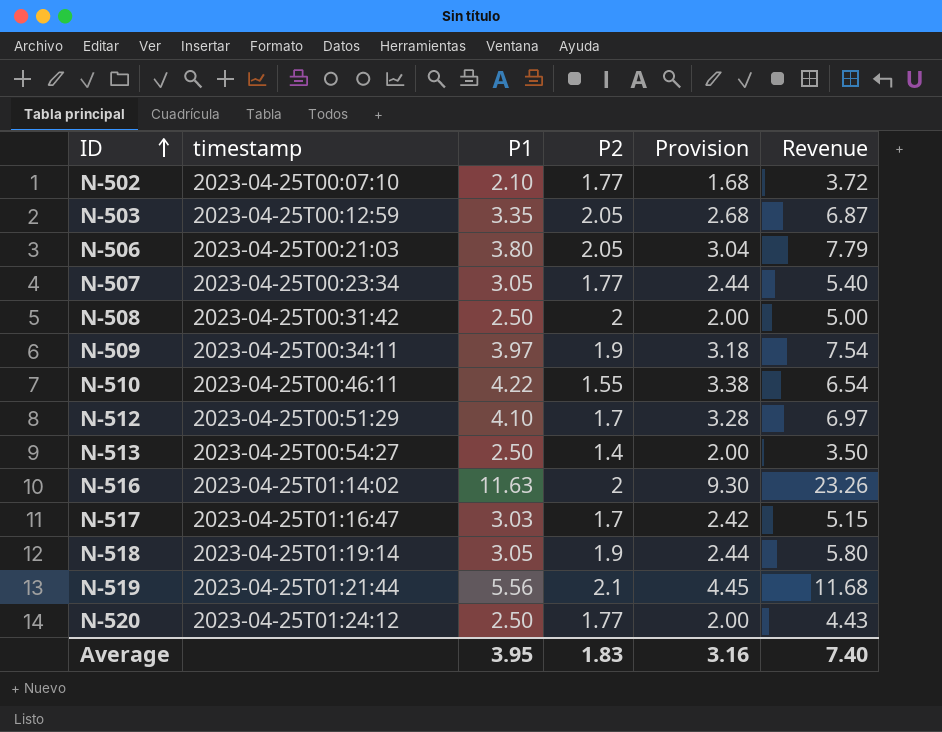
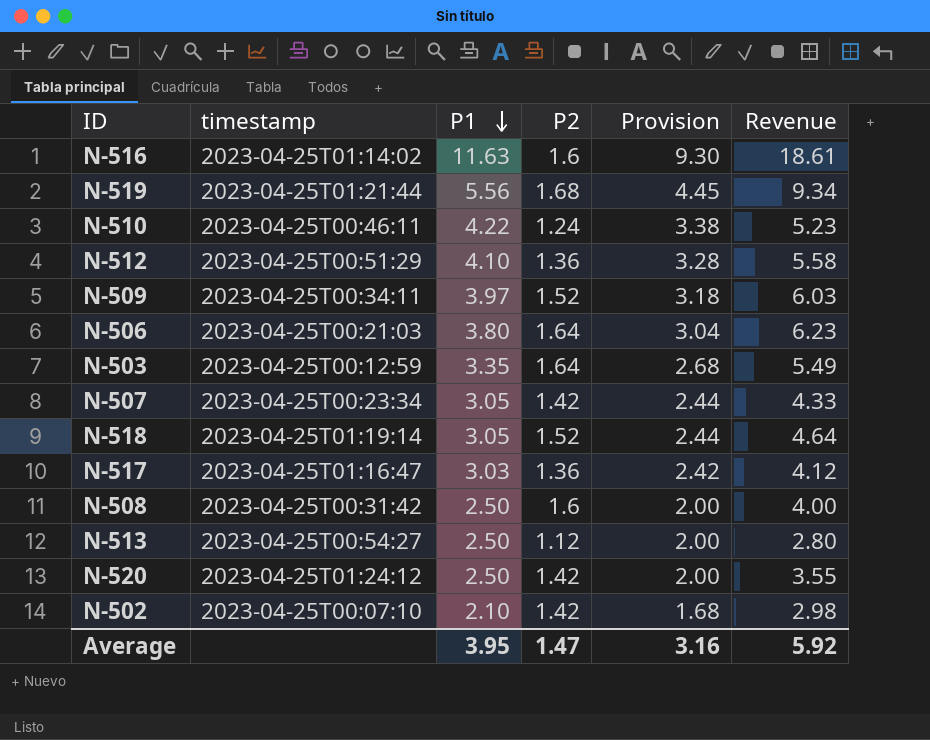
row order: ID ascending -> P1 descending
N-516 | P2: 2 -> 1.6
N-516 | Revenue: 23.26 -> 18.61
N-519 | P2: 2.1 -> 1.68
N-519 | Revenue: 11.68 -> 9.34
N-510 | P2: 1.55 -> 1.24
N-510 | Revenue: 6.54 -> 5.23
N-512 | P2: 1.7 -> 1.36
N-512 | Revenue: 6.97 -> 5.58
N-509 | P2: 1.9 -> 1.52
N-509 | Revenue: 7.54 -> 6.03
N-506 | P2: 2.05 -> 1.64
N-506 | Revenue: 7.79 -> 6.23
N-503 | P2: 2.05 -> 1.64
N-503 | Revenue: 6.87 -> 5.49
N-507 | P2: 1.77 -> 1.42
N-507 | Revenue: 5.40 -> 4.33
N-518 | P2: 1.9 -> 1.52
N-518 | Revenue: 5.80 -> 4.64
N-517 | P2: 1.7 -> 1.36
N-517 | Revenue: 5.15 -> 4.12
N-508 | P2: 2 -> 1.6
N-508 | Revenue: 5.00 -> 4.00
N-513 | P2: 1.4 -> 1.12
N-513 | Revenue: 3.50 -> 2.80
N-520 | P2: 1.77 -> 1.42
N-520 | Revenue: 4.43 -> 3.55
N-502 | P2: 1.77 -> 1.42
N-502 | Revenue: 3.72 -> 2.98
Average | P2: 1.83 -> 1.47
Average | Revenue: 7.40 -> 5.92

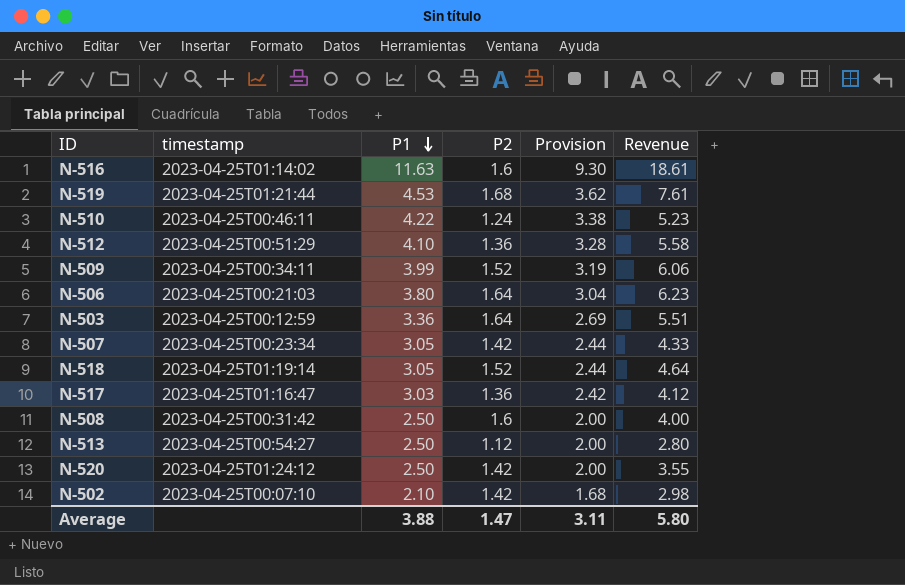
N-519 | P1: 5.56 -> 4.53
N-519 | Provision: 4.45 -> 3.62
N-519 | Revenue: 9.34 -> 7.61
N-509 | P1: 3.97 -> 3.99
N-509 | Provision: 3.18 -> 3.19
N-509 | Revenue: 6.03 -> 6.06
N-503 | P1: 3.35 -> 3.36
N-503 | Provision: 2.68 -> 2.69
N-503 | Revenue: 5.49 -> 5.51
Average | P1: 3.95 -> 3.88
Average | Provision: 3.16 -> 3.11
Average | Revenue: 5.92 -> 5.80

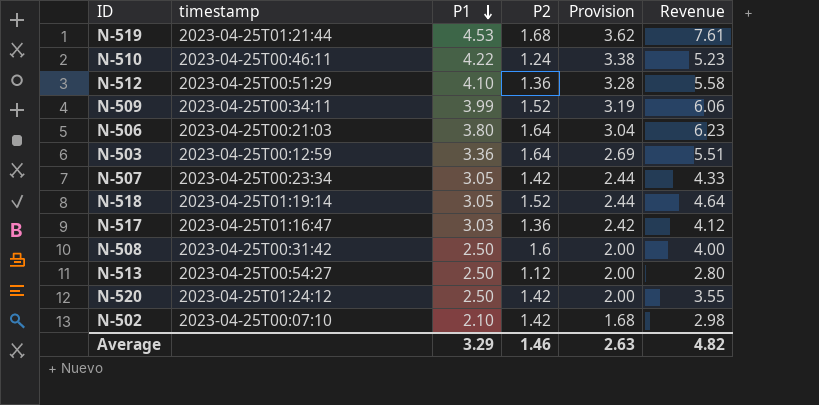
row N-516: 2023-04-25T01:14:02 | 11.63 | 1.6 | 9.30 | 18.61 -> none
Average | P1: 3.88 -> 3.29
Average | P2: 1.47 -> 1.46
Average | Provision: 3.11 -> 2.63
Average | Revenue: 5.80 -> 4.82

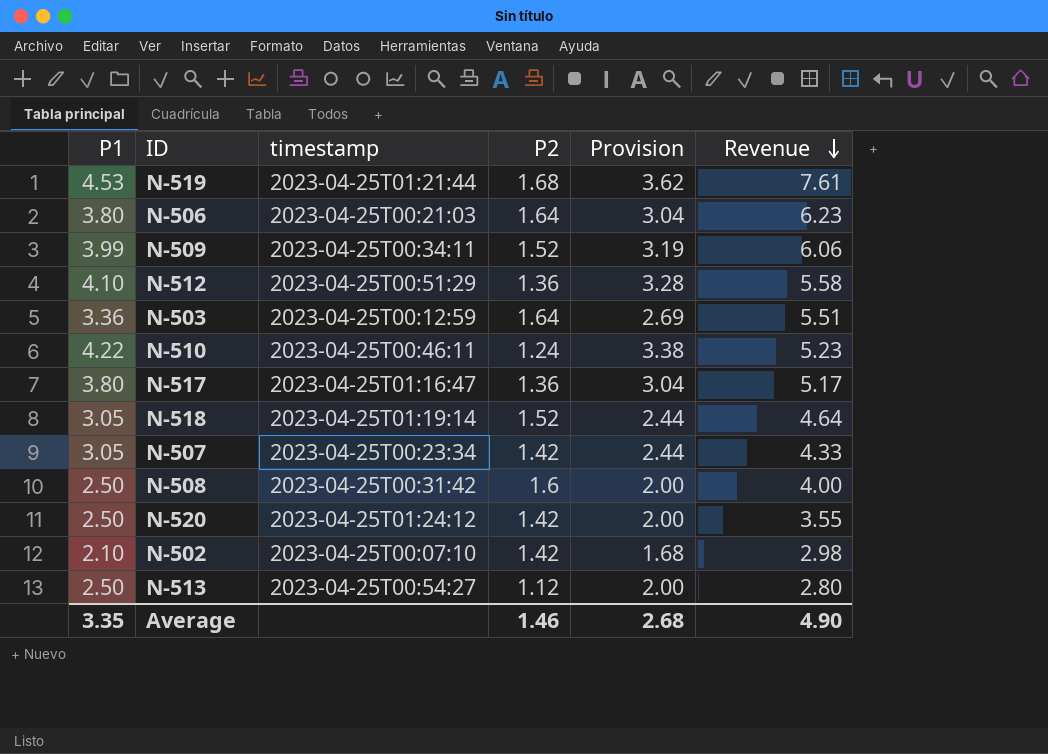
row order: P1 descending -> Revenue descending
column P1 | position: 3 -> 1
N-517 | P1: 3.03 -> 3.80
N-517 | Provision: 2.42 -> 3.04
N-517 | Revenue: 4.12 -> 5.17
Average | P1: 3.29 -> 3.35
Average | Provision: 2.63 -> 2.68
Average | Revenue: 4.82 -> 4.90

